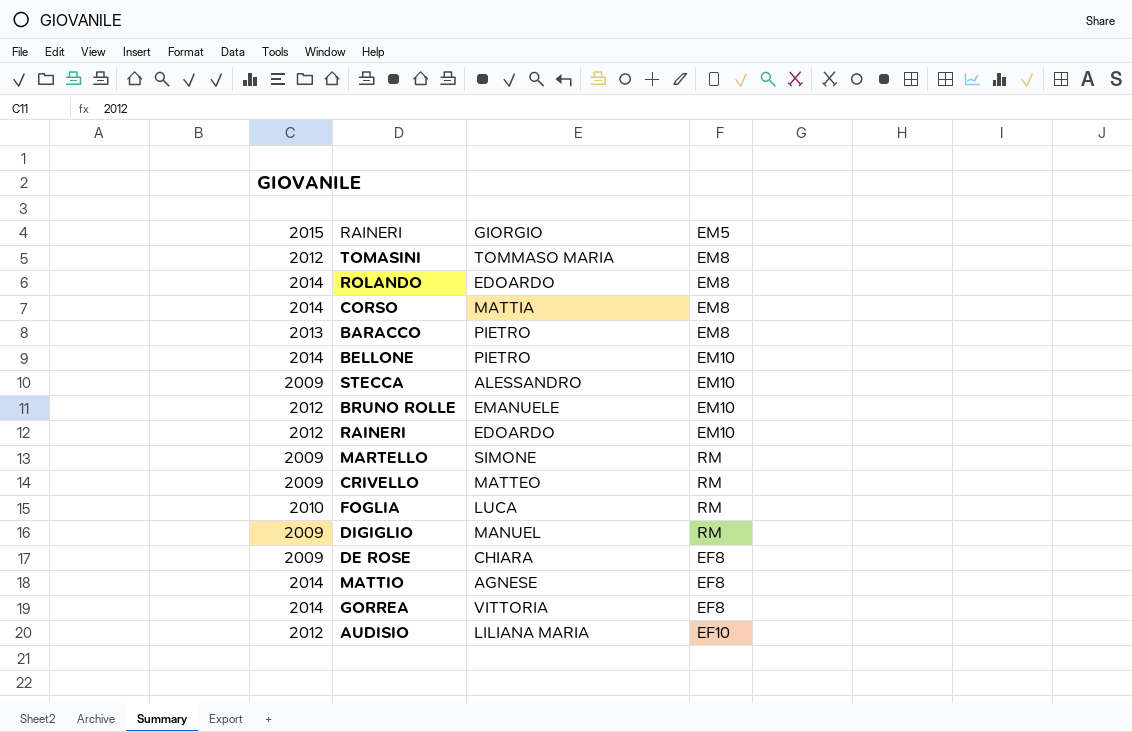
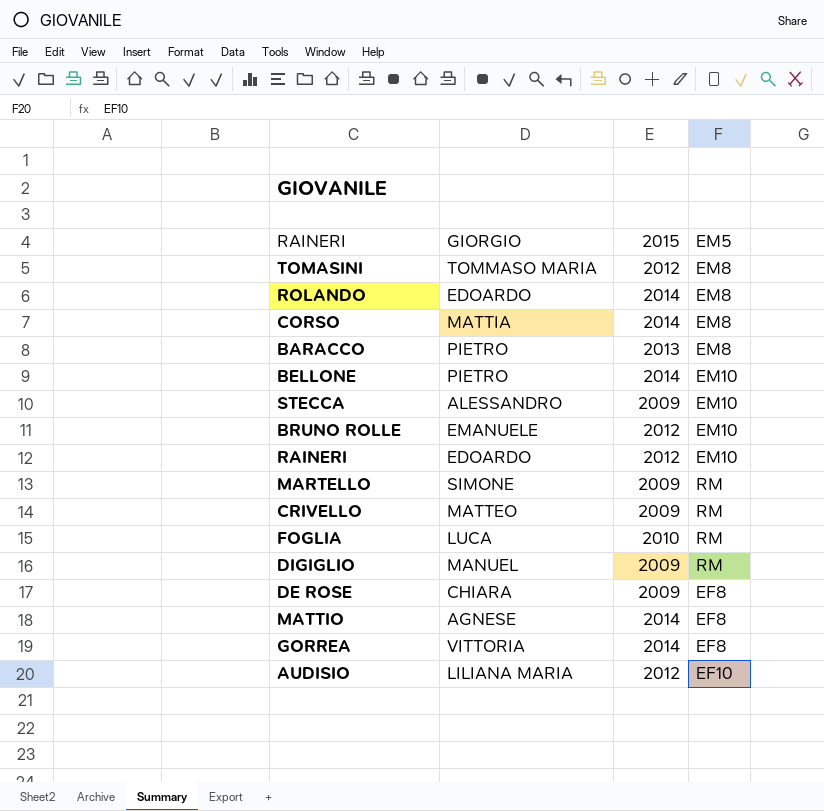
column 2015 | position: 1 -> 3

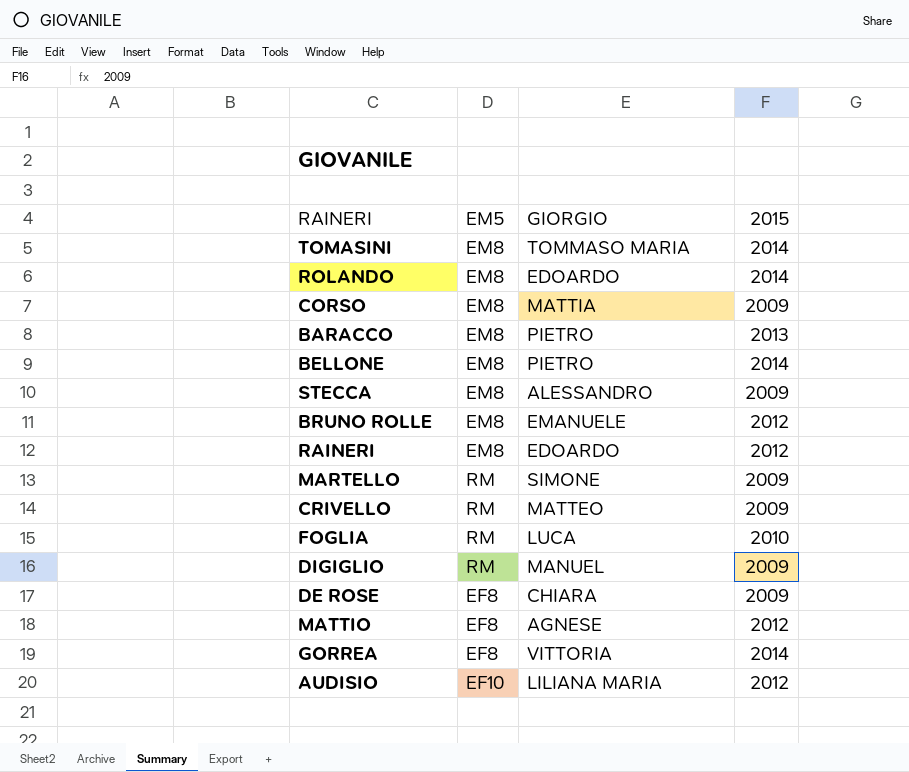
column EM5 | position: 4 -> 2
TOMASINI | 2015: 2012 -> 2014
CORSO | 2015: 2014 -> 2009
BELLONE | EM5: EM10 -> EM8
STECCA | EM5: EM10 -> EM8
BRUNO ROLLE | EM5: EM10 -> EM8
RAINERI | EM5: EM10 -> EM8
MATTIO | 2015: 2014 -> 2012

